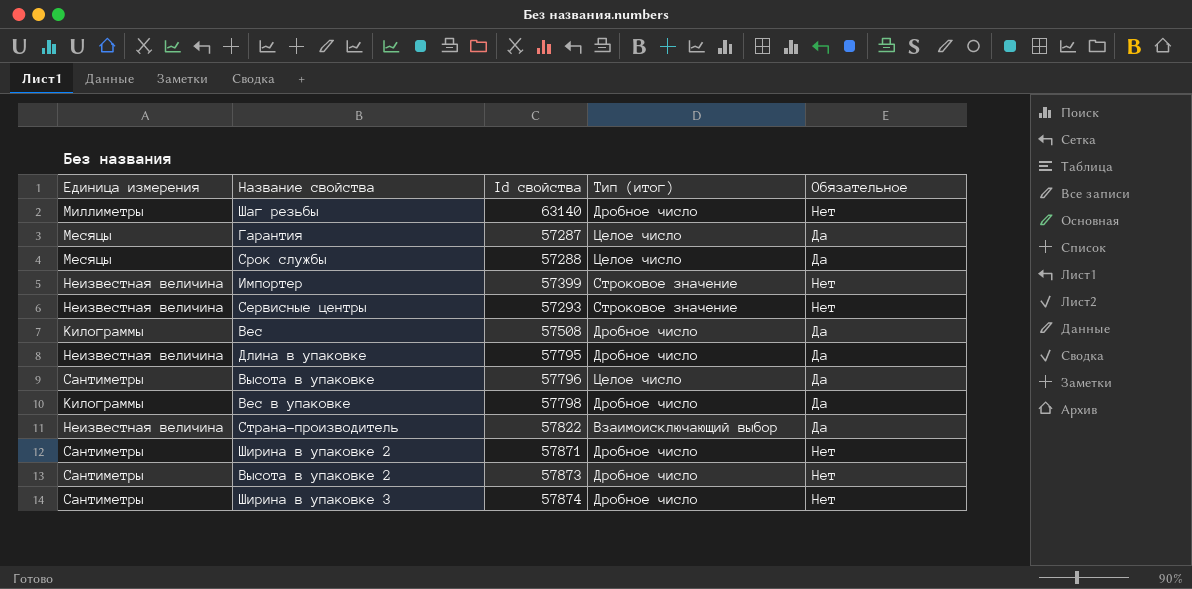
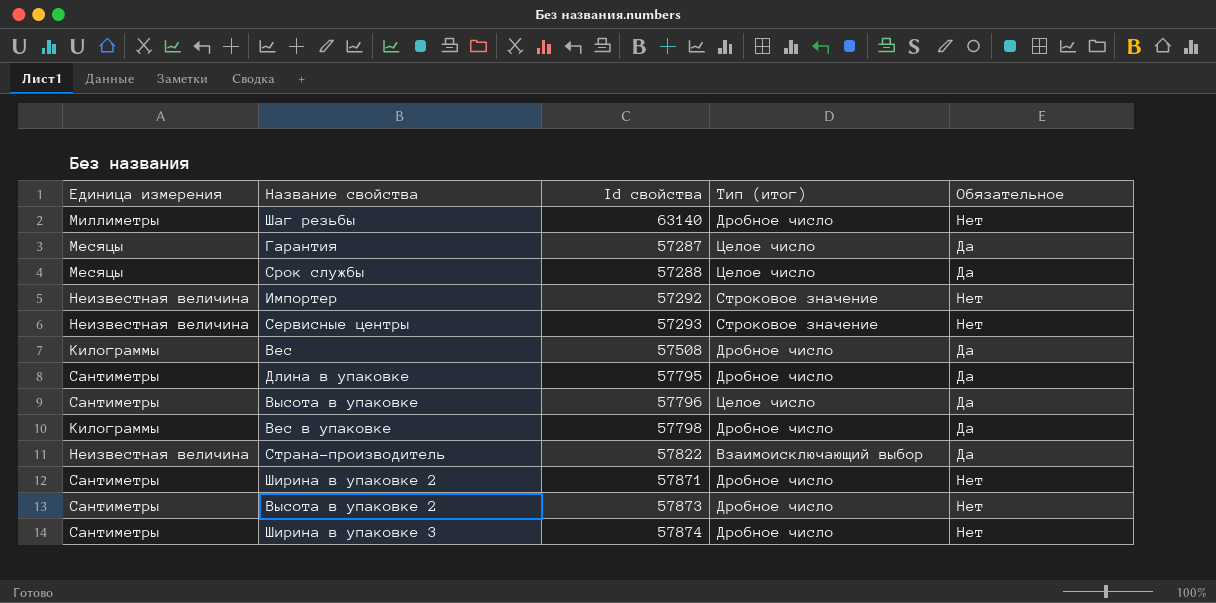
Импортер | Id свойства: 57399 -> 57292
Длина в упаковке | Единица измерения: Неизвестная величина -> Сантиметры

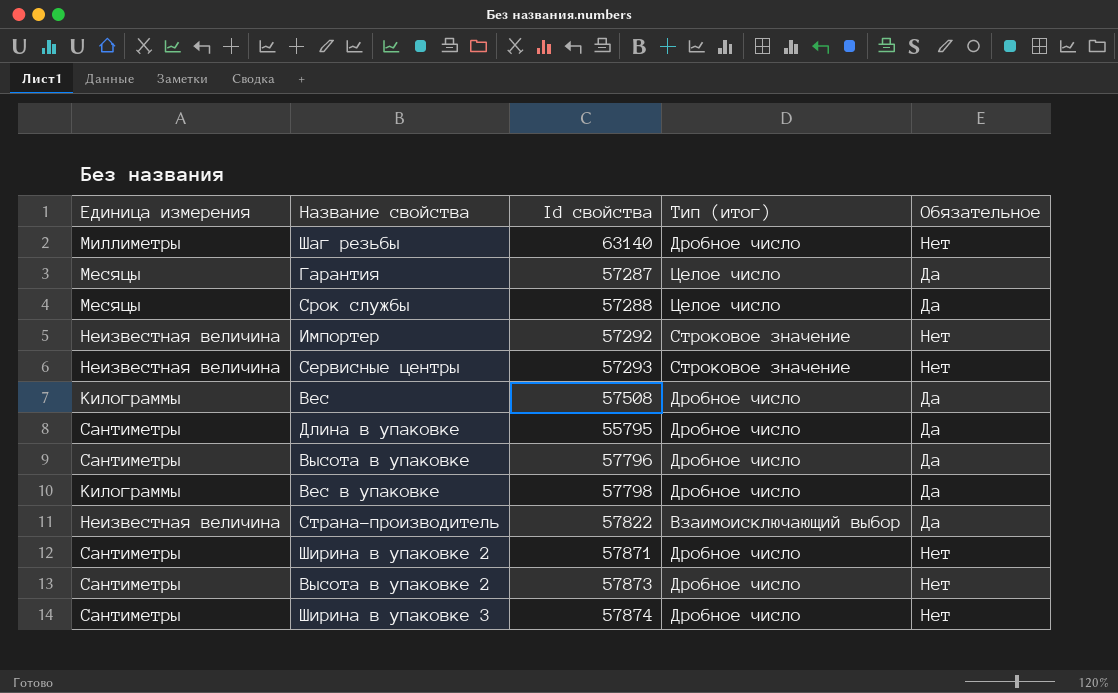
Длина в упаковке | Id свойства: 57795 -> 55795
Высота в упаковке | Тип (итог): Целое число -> Дробное число

